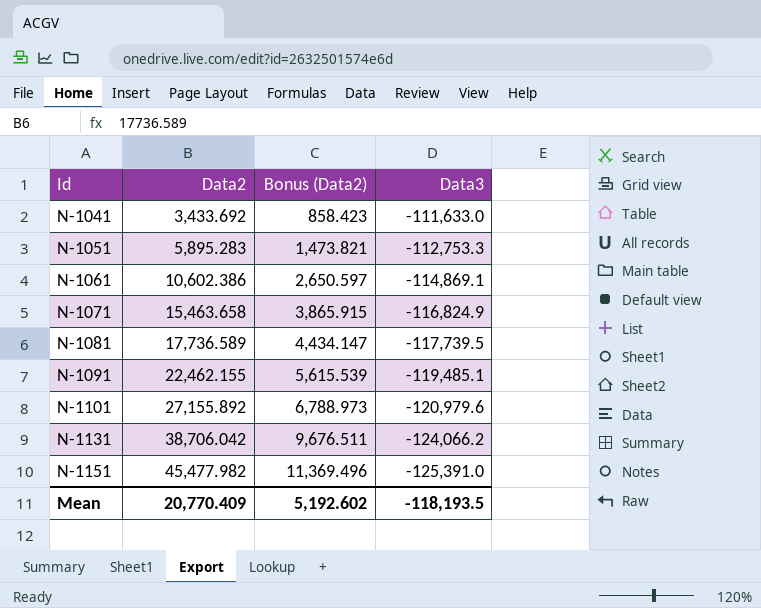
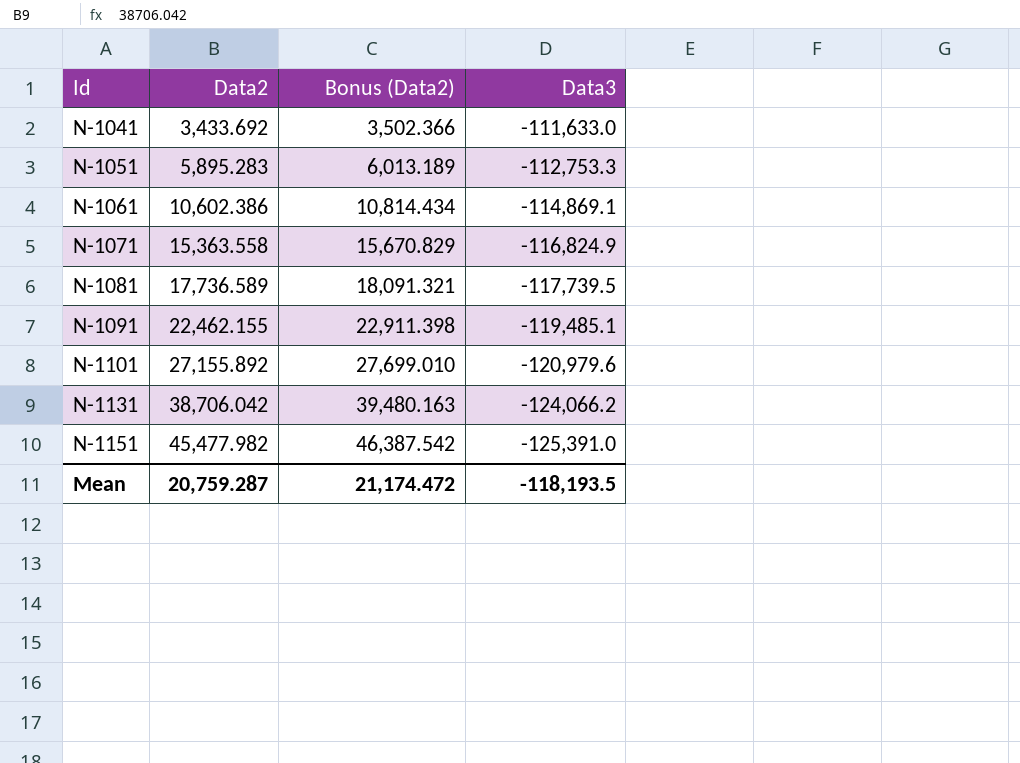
column Bonus (Data2) | formula: [Data2] * 0.25 -> [Data2] * 1.02
N-1071 | Data2: 15,463.658 -> 15,363.558
Mean | Data2: 20,770.409 -> 20,759.287
Mean | Bonus (Data2): 5,192.602 -> 21,174.472

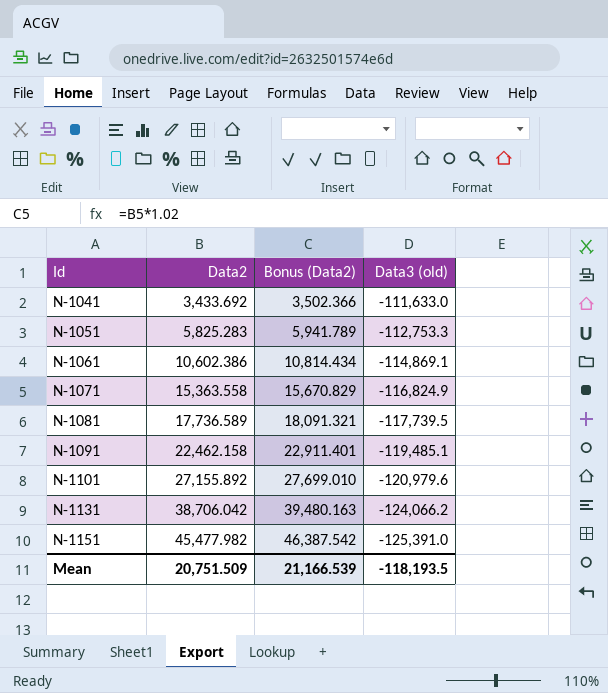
column name: Data3 -> Data3 (old)
N-1051 | Data2: 5,895.283 -> 5,825.283
N-1051 | Bonus (Data2): 6,013.189 -> 5,941.789
N-1091 | Data2: 22,462.155 -> 22,462.158
N-1091 | Bonus (Data2): 22,911.398 -> 22,911.401
Mean | Data2: 20,759.287 -> 20,751.509
Mean | Bonus (Data2): 21,174.472 -> 21,166.539

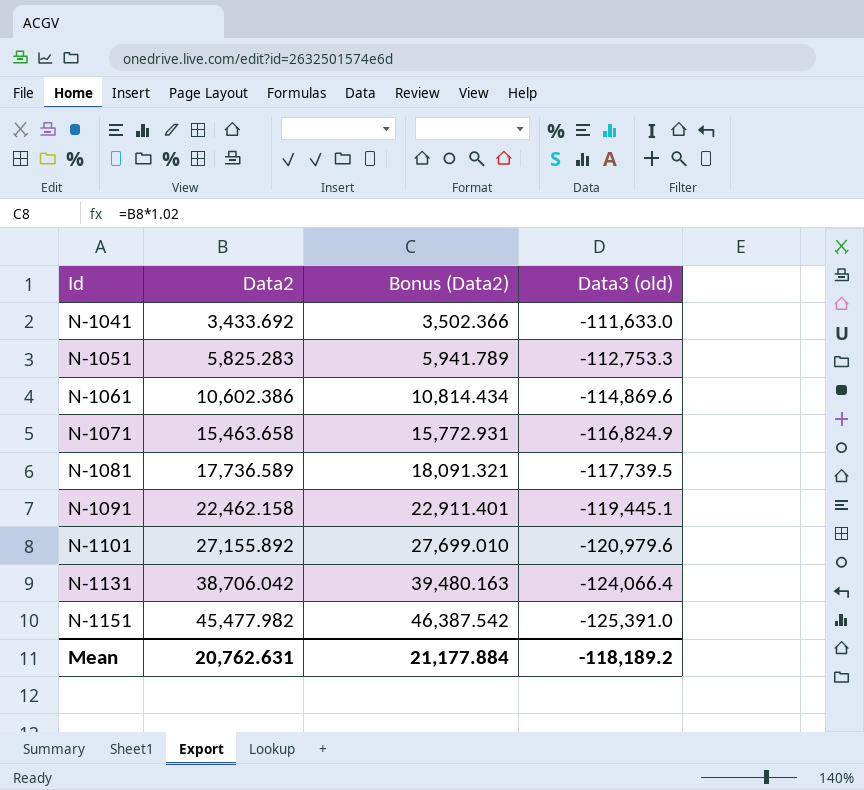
N-1061 | Data3 (old): -114,869.1 -> -114,869.6
N-1071 | Data2: 15,363.558 -> 15,463.658
N-1071 | Bonus (Data2): 15,670.829 -> 15,772.931
N-1091 | Data3 (old): -119,485.1 -> -119,445.1
N-1131 | Data3 (old): -124,066.2 -> -124,066.4
Mean | Data2: 20,751.509 -> 20,762.631
Mean | Bonus (Data2): 21,166.539 -> 21,177.884
Mean | Data3 (old): -118,193.5 -> -118,189.2

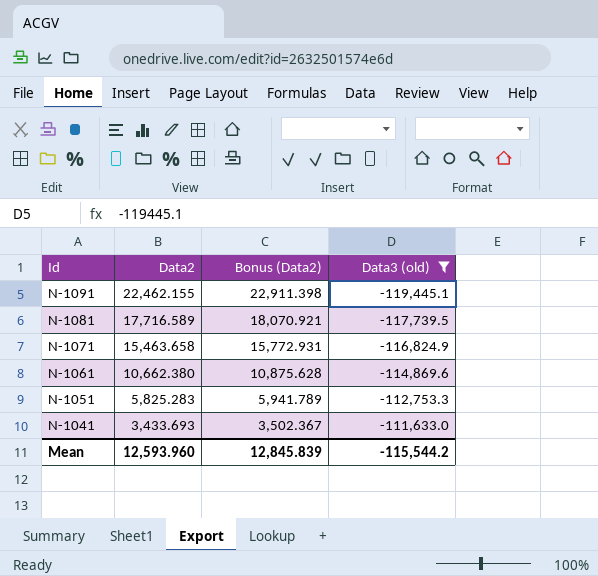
filter: none -> Data3 (old) >= -119,445.1
row order: Id ascending -> Id descending
N-1091 | Data2: 22,462.158 -> 22,462.155
N-1091 | Bonus (Data2): 22,911.401 -> 22,911.398
N-1081 | Data2: 17,736.589 -> 17,716.589
N-1081 | Bonus (Data2): 18,091.321 -> 18,070.921
N-1061 | Data2: 10,602.386 -> 10,662.380
N-1061 | Bonus (Data2): 10,814.434 -> 10,875.628
N-1041 | Data2: 3,433.692 -> 3,433.693
N-1041 | Bonus (Data2): 3,502.366 -> 3,502.367
Mean | Data2: 20,762.631 -> 12,593.960
Mean | Bonus (Data2): 21,177.884 -> 12,845.839
Mean | Data3 (old): -118,189.2 -> -115,544.2

